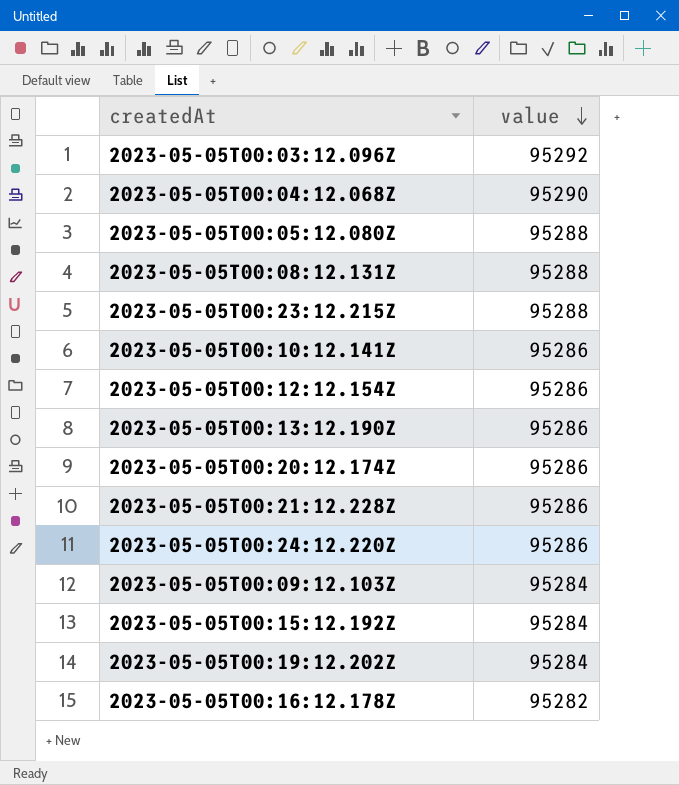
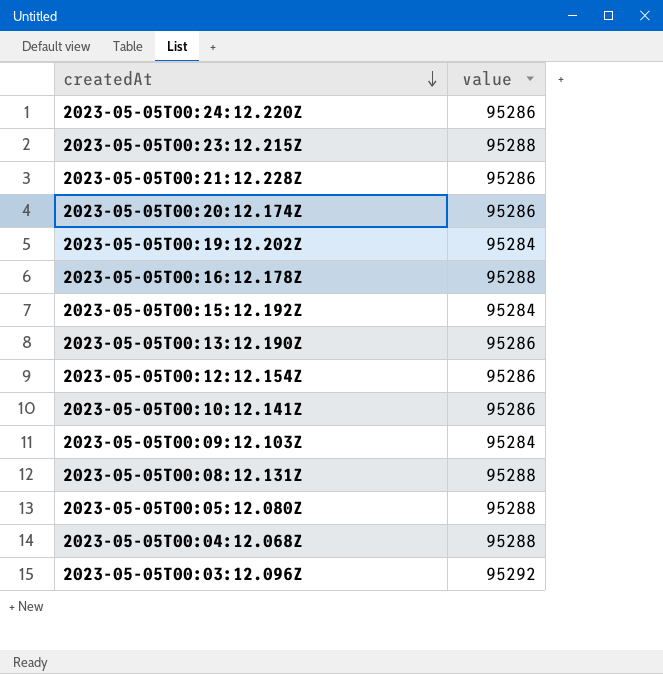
row order: value descending -> createdAt descending
2023-05-05T00:16:12.178Z | value: 95282 -> 95288
2023-05-05T00:04:12.068Z | value: 95290 -> 95288

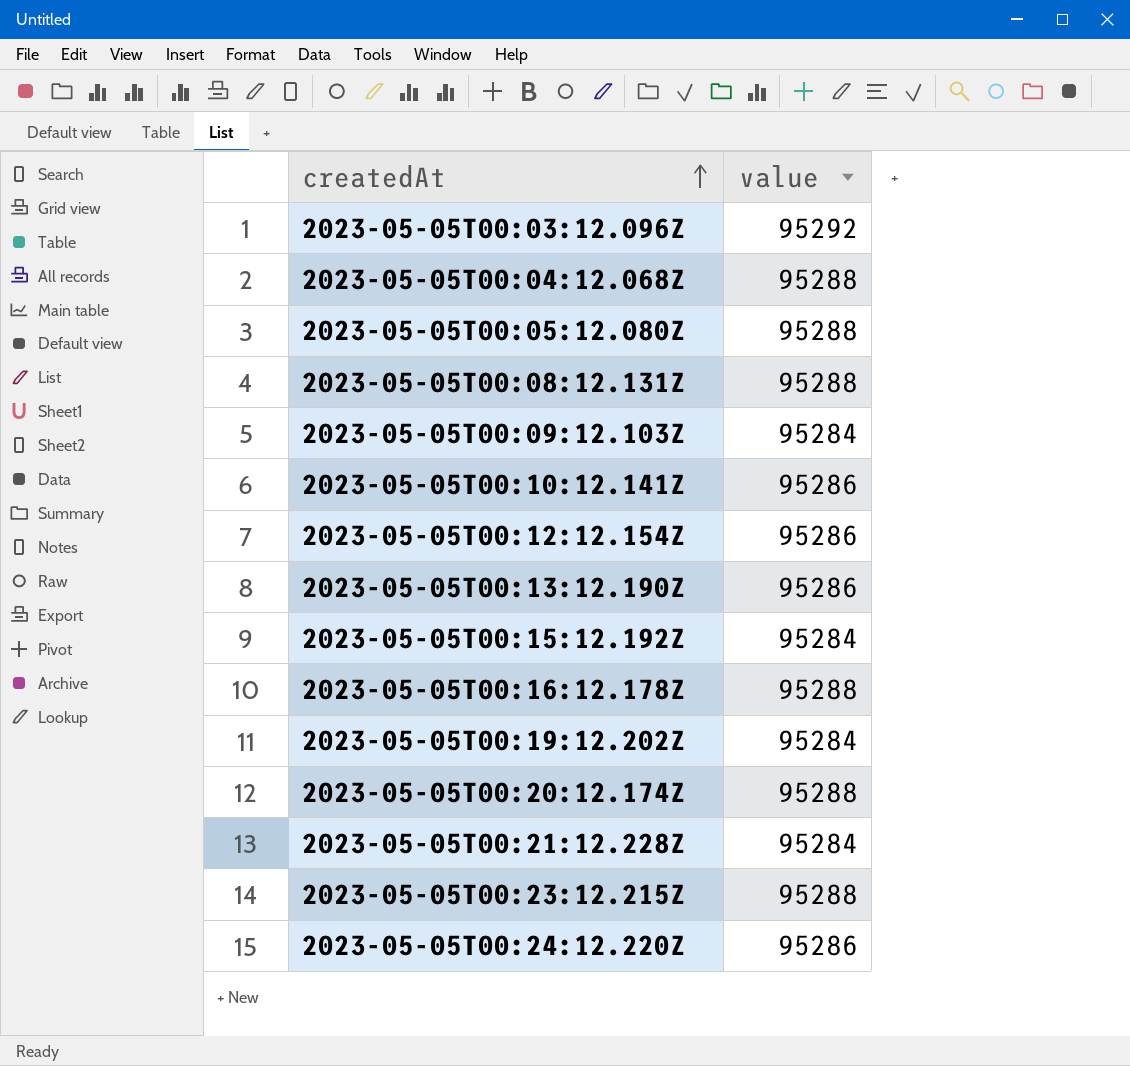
row order: createdAt descending -> createdAt ascending
2023-05-05T00:20:12.174Z | value: 95286 -> 95288
2023-05-05T00:21:12.228Z | value: 95286 -> 95284

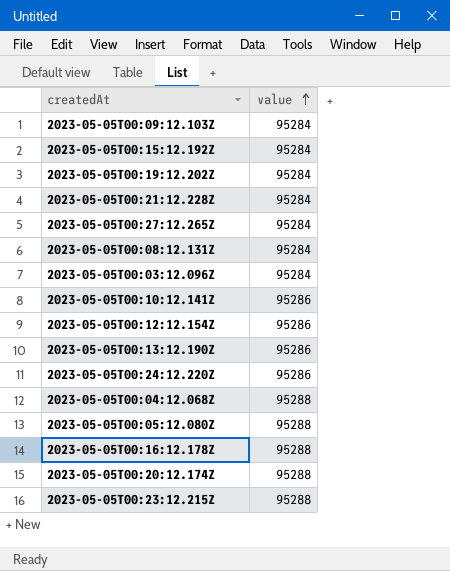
row order: createdAt ascending -> value ascending
row 2023-05-05T00:27:12.265Z: none -> 95284
2023-05-05T00:08:12.131Z | value: 95288 -> 95284
2023-05-05T00:03:12.096Z | value: 95292 -> 95284

